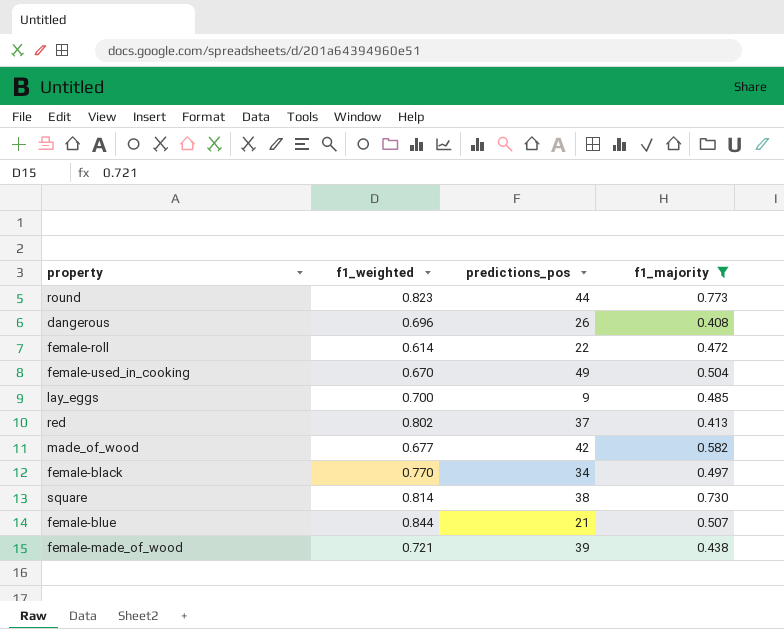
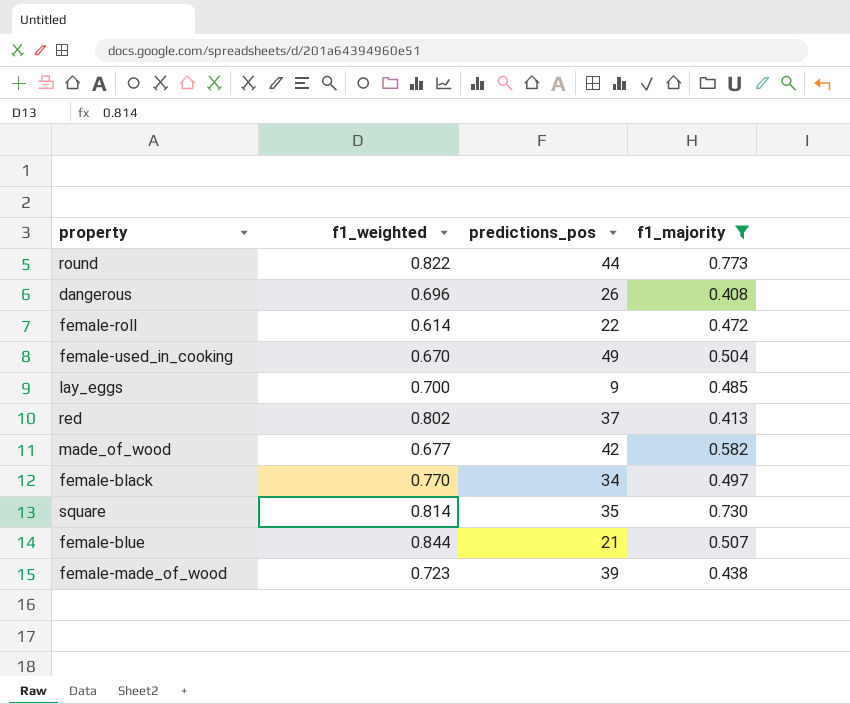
round | f1_weighted: 0.823 -> 0.822
square | predictions_pos: 38 -> 35
female-made_of_wood | f1_weighted: 0.721 -> 0.723

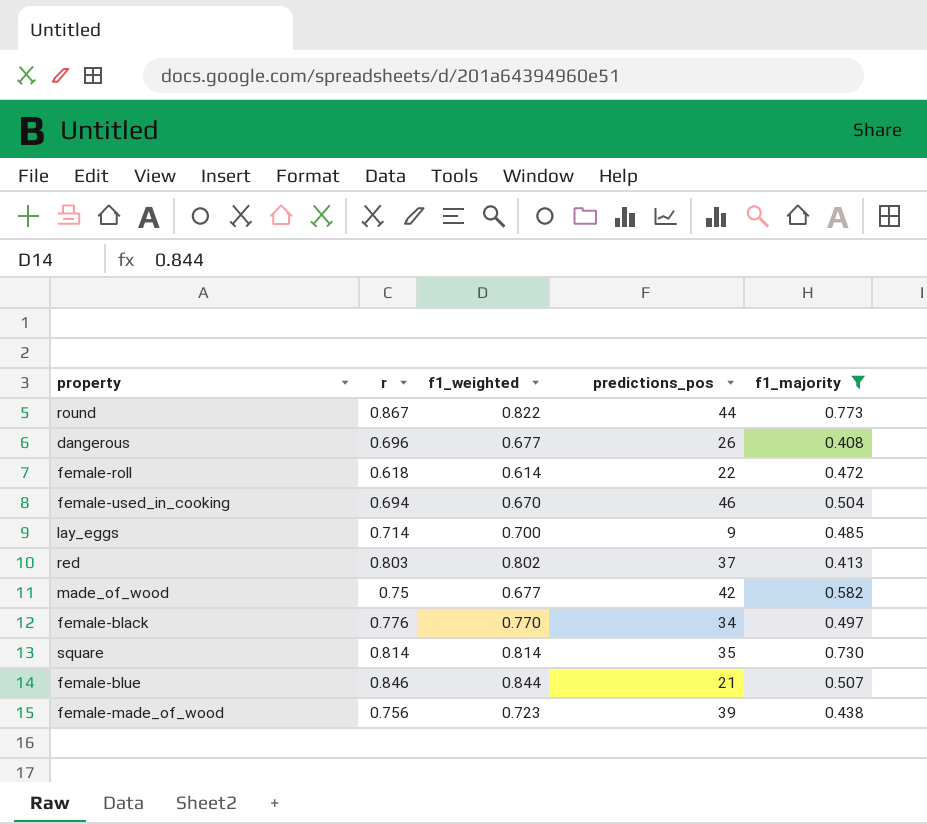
column r | position: none -> 2
dangerous | f1_weighted: 0.696 -> 0.677
female-used_in_cooking | predictions_pos: 49 -> 46

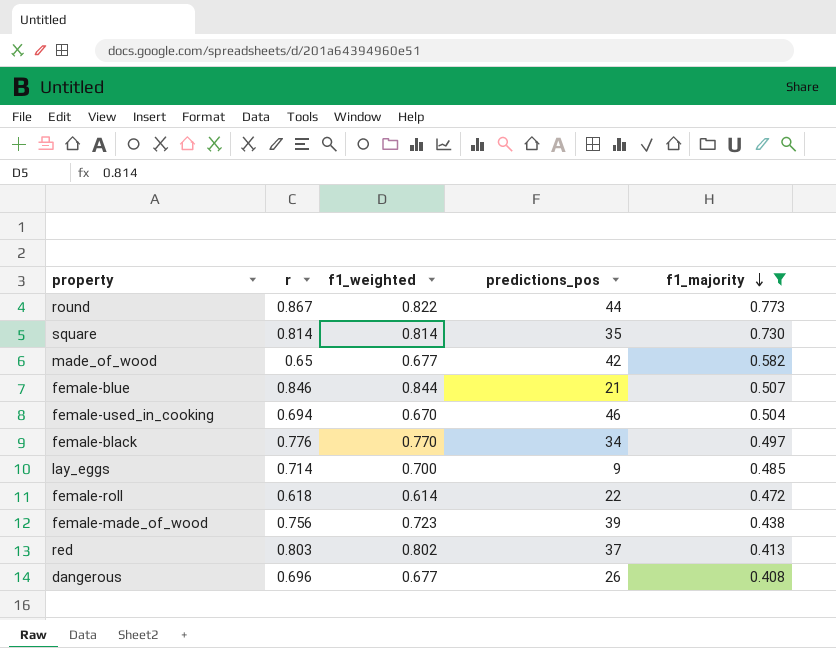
row order: none -> f1_majority descending
made_of_wood | r: 0.75 -> 0.65

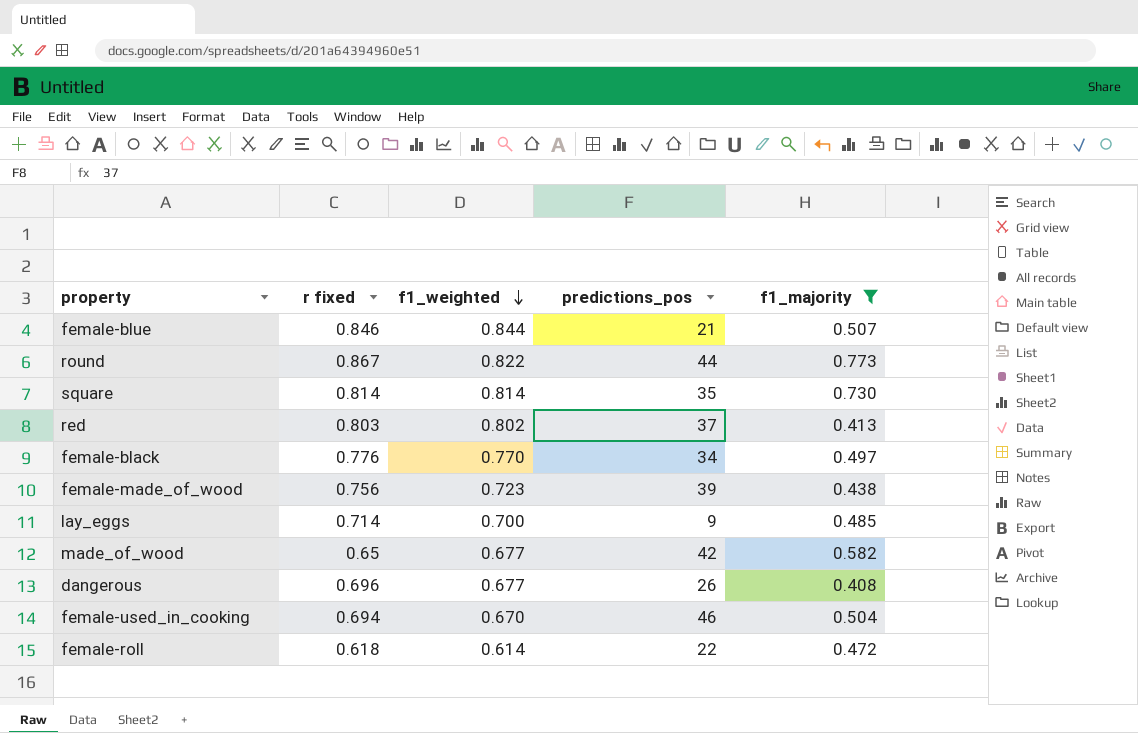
row order: f1_majority descending -> f1_weighted descending
column name: r -> r fixed

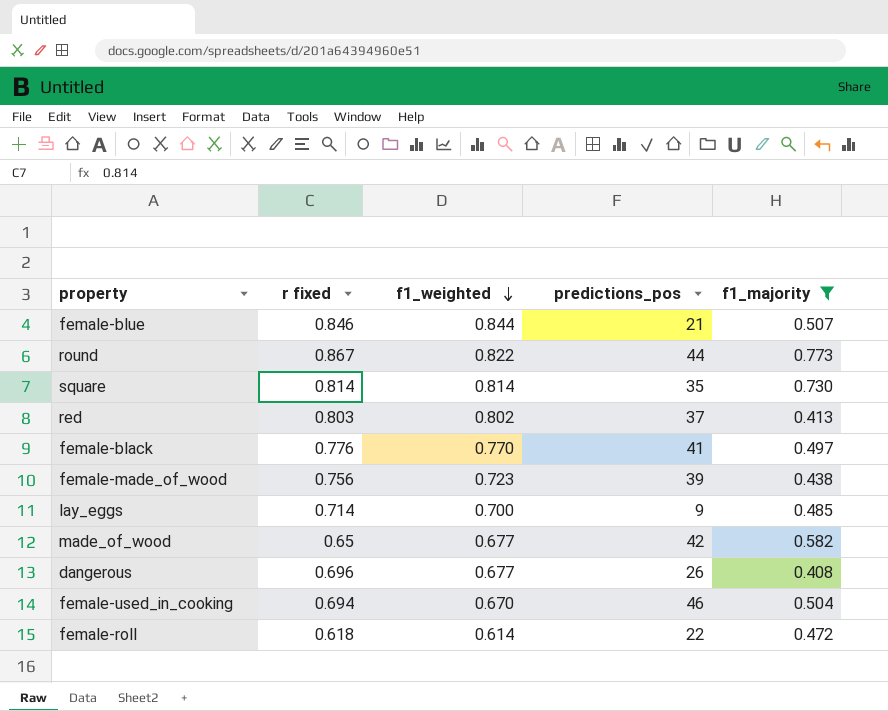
female-black | predictions_pos: 34 -> 41

